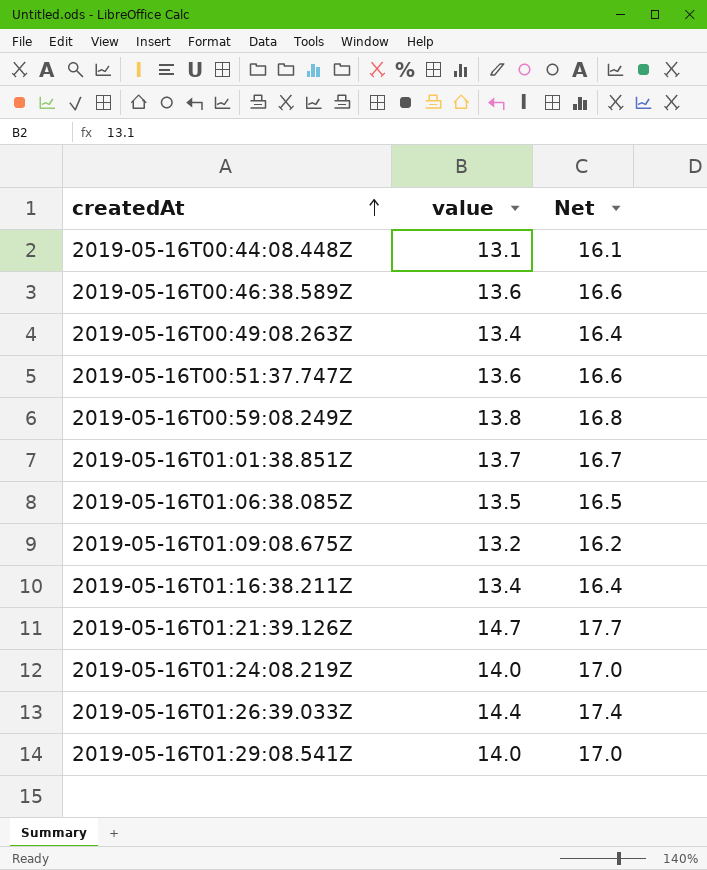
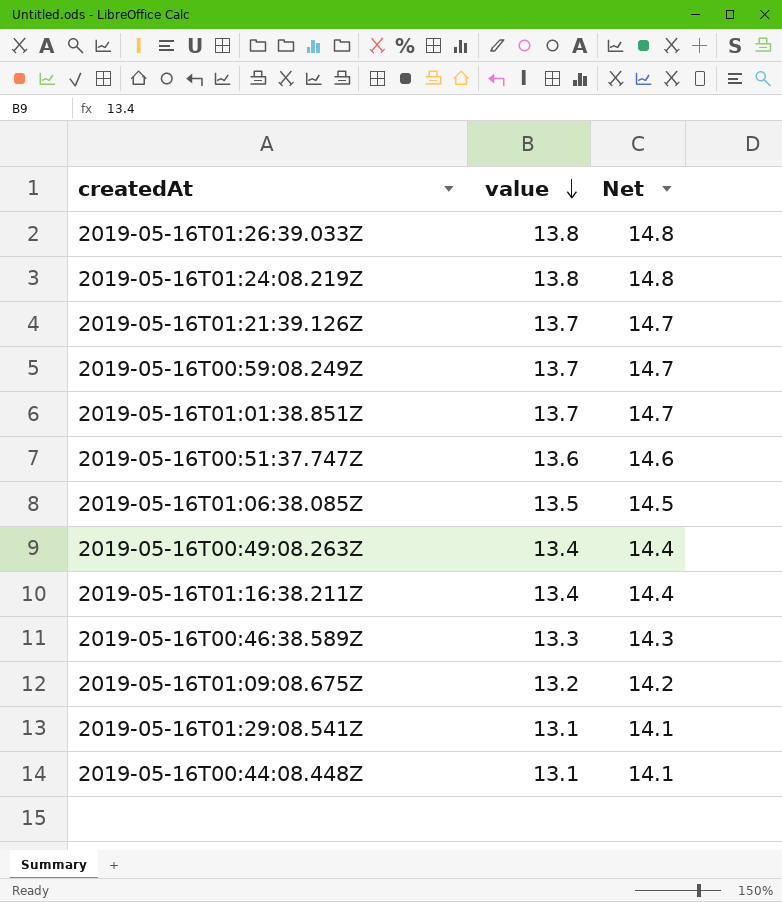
row order: createdAt ascending -> value descending
column Net | formula: [value] + 3 -> [value] + 1
2019-05-16T01:26:39.033Z | value: 14.4 -> 13.8
2019-05-16T01:24:08.219Z | value: 14.0 -> 13.8
2019-05-16T01:21:39.126Z | value: 14.7 -> 13.7
2019-05-16T00:59:08.249Z | value: 13.8 -> 13.7
2019-05-16T00:46:38.589Z | value: 13.6 -> 13.3
2019-05-16T01:29:08.541Z | value: 14.0 -> 13.1

